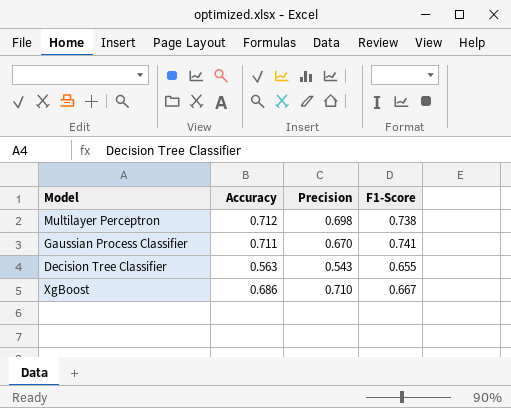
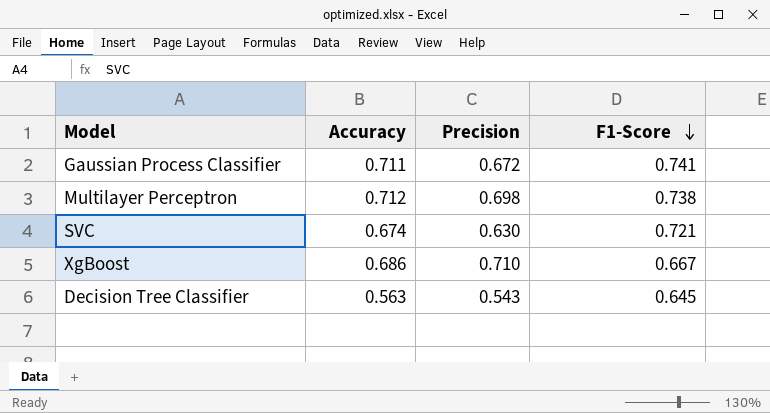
row order: none -> F1-Score descending
Gaussian Process Classifier | Precision: 0.670 -> 0.672
row SVC: none -> 0.674 | 0.630 | 0.721
Decision Tree Classifier | F1-Score: 0.655 -> 0.645

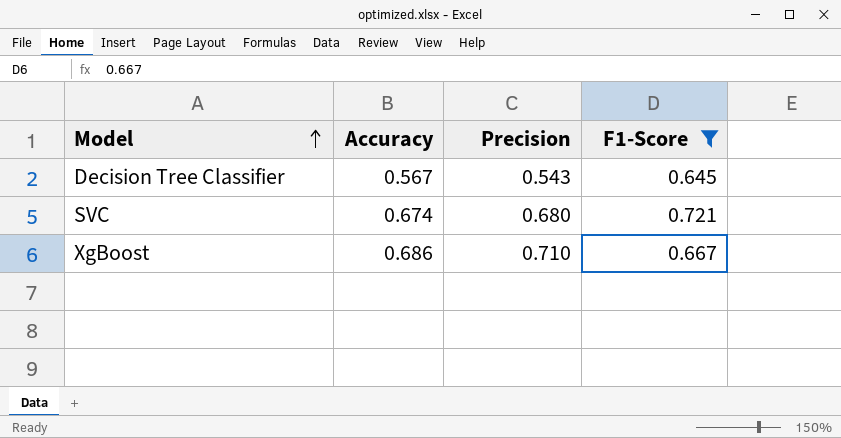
filter: none -> F1-Score <= 0.721
row order: F1-Score descending -> Model ascending
Decision Tree Classifier | Accuracy: 0.563 -> 0.567
SVC | Precision: 0.630 -> 0.680

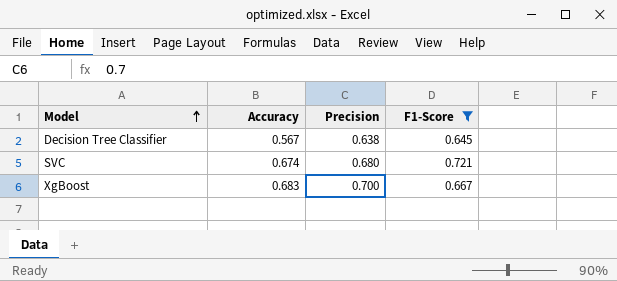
Decision Tree Classifier | Precision: 0.543 -> 0.638
XgBoost | Accuracy: 0.686 -> 0.683
XgBoost | Precision: 0.710 -> 0.700

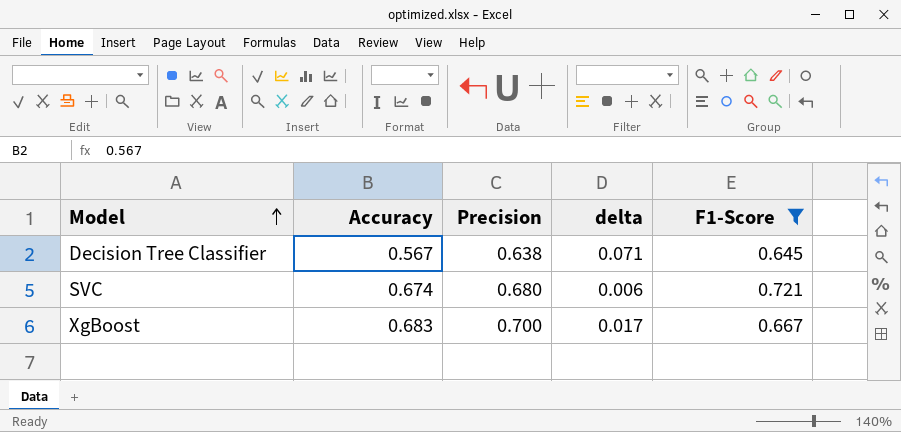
column delta | formula: none -> [Precision] - [Accuracy]

